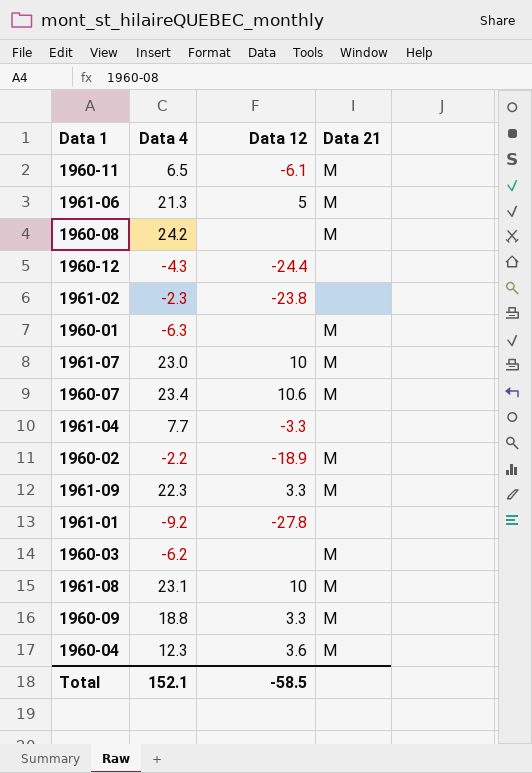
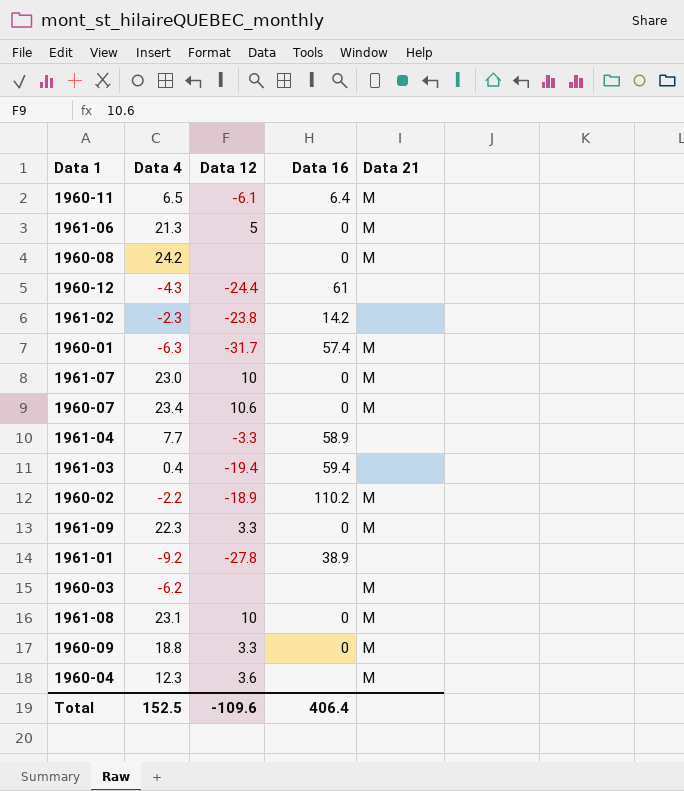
column Data 16 | position: none -> 4
1960-01 | Data 12: none -> -31.7
row 1961-03: none -> 0.4 | -19.4 | 59.4 | none
Total | Data 4: 152.1 -> 152.5
Total | Data 12: -58.5 -> -109.6

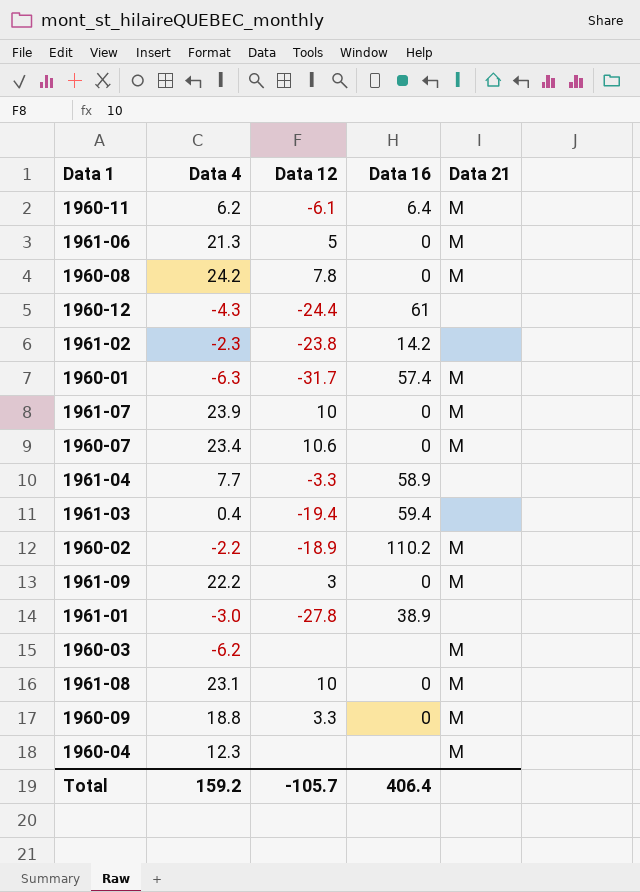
1960-11 | Data 4: 6.5 -> 6.2
1960-08 | Data 12: none -> 7.8
1961-07 | Data 4: 23.0 -> 23.9
1961-09 | Data 4: 22.3 -> 22.2
1961-09 | Data 12: 3.3 -> 3
1961-01 | Data 4: -9.2 -> -3.0
1960-04 | Data 12: 3.6 -> none
Total | Data 4: 152.5 -> 159.2
Total | Data 12: -109.6 -> -105.7

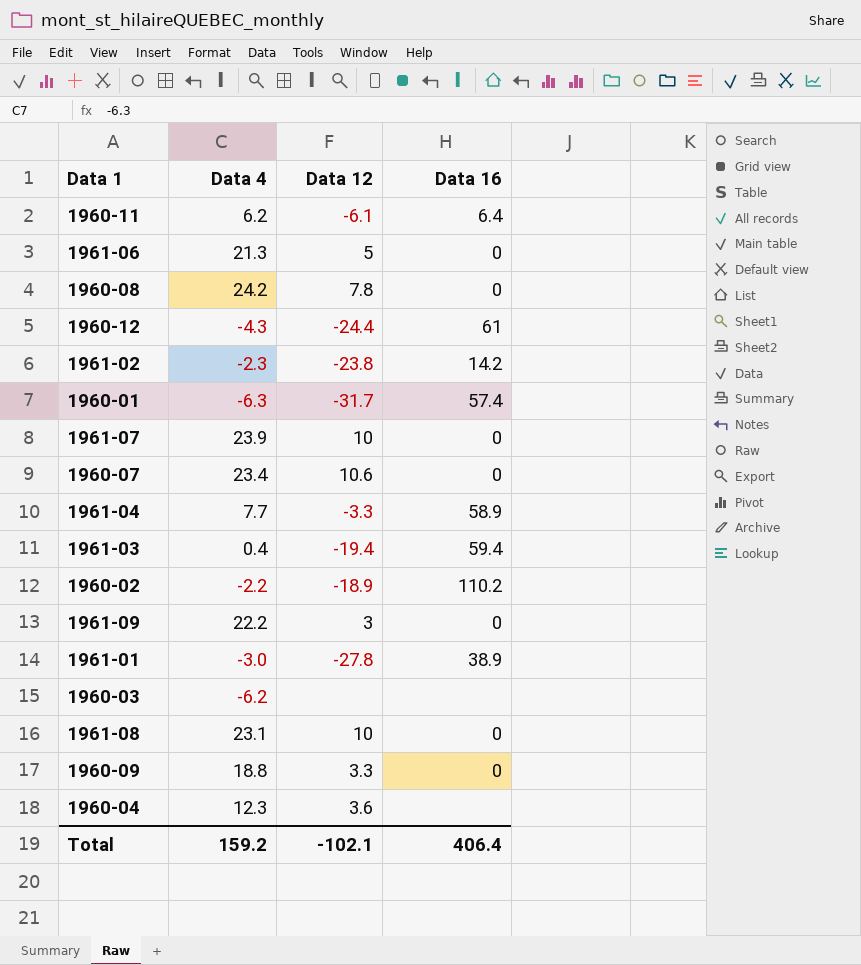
column Data 21 | position: 5 -> none
1960-04 | Data 12: none -> 3.6
Total | Data 12: -105.7 -> -102.1

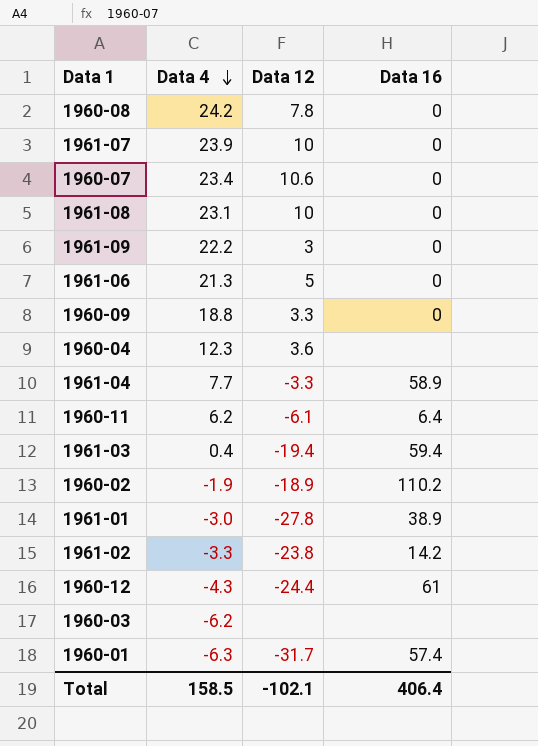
row order: none -> Data 4 descending
1960-02 | Data 4: -2.2 -> -1.9
1961-02 | Data 4: -2.3 -> -3.3
Total | Data 4: 159.2 -> 158.5

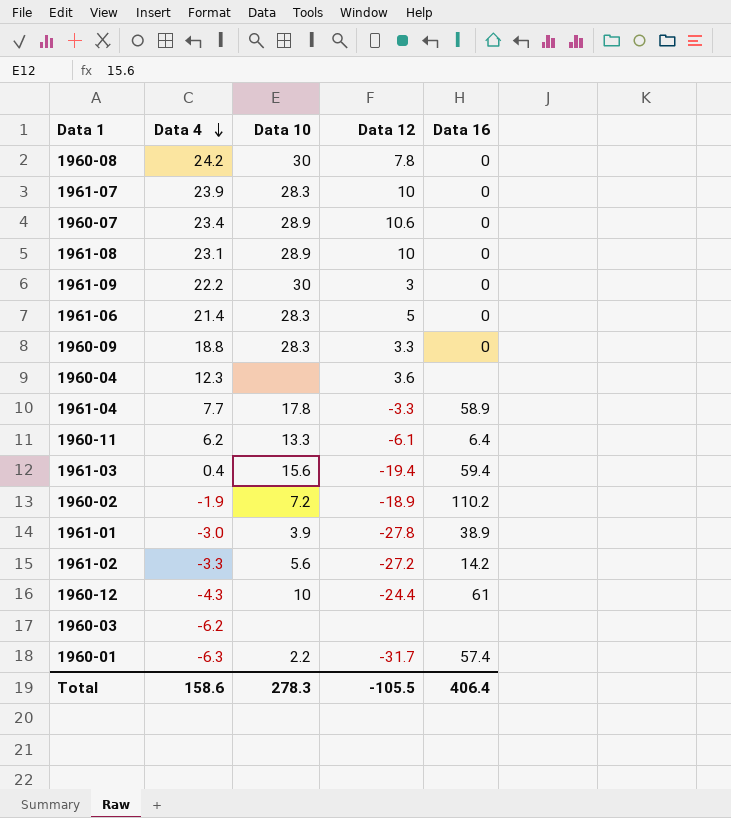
column Data 10 | position: none -> 3
1961-06 | Data 4: 21.3 -> 21.4
1961-02 | Data 12: -23.8 -> -27.2
Total | Data 4: 158.5 -> 158.6
Total | Data 12: -102.1 -> -105.5

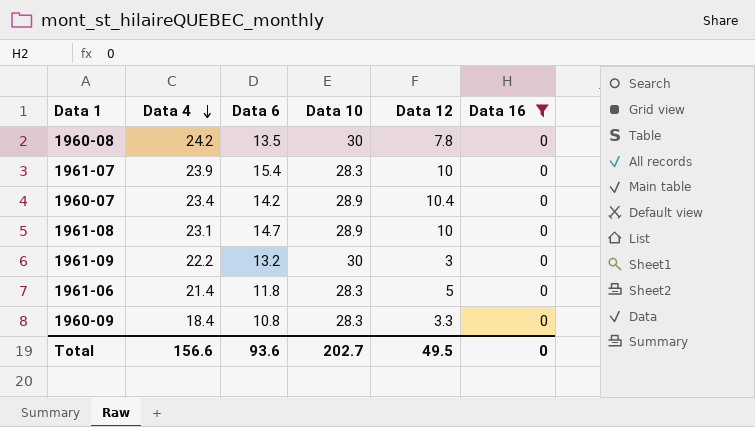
filter: none -> Data 16 = 0
column Data 6 | position: none -> 3
1960-07 | Data 12: 10.6 -> 10.4
1960-09 | Data 4: 18.8 -> 18.4
Total | Data 4: 158.6 -> 156.6
Total | Data 10: 278.3 -> 202.7
Total | Data 12: -105.5 -> 49.5
Total | Data 16: 406.4 -> 0

